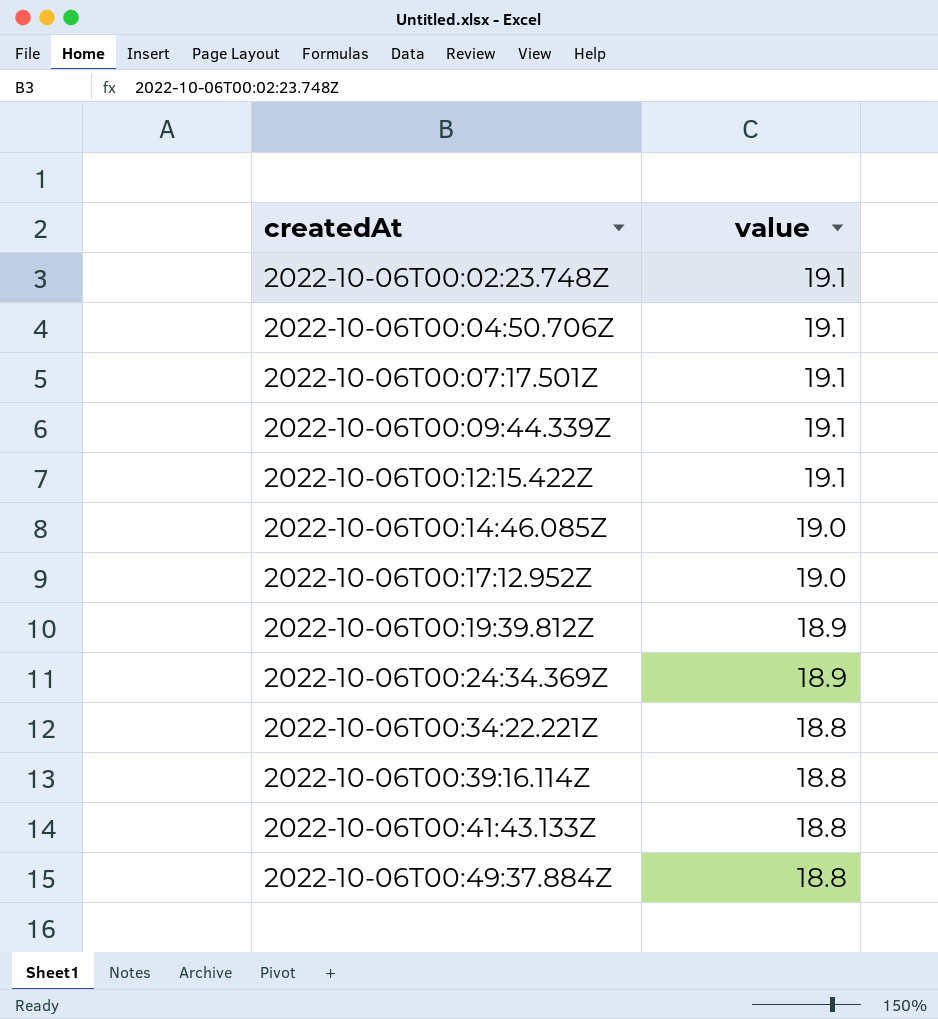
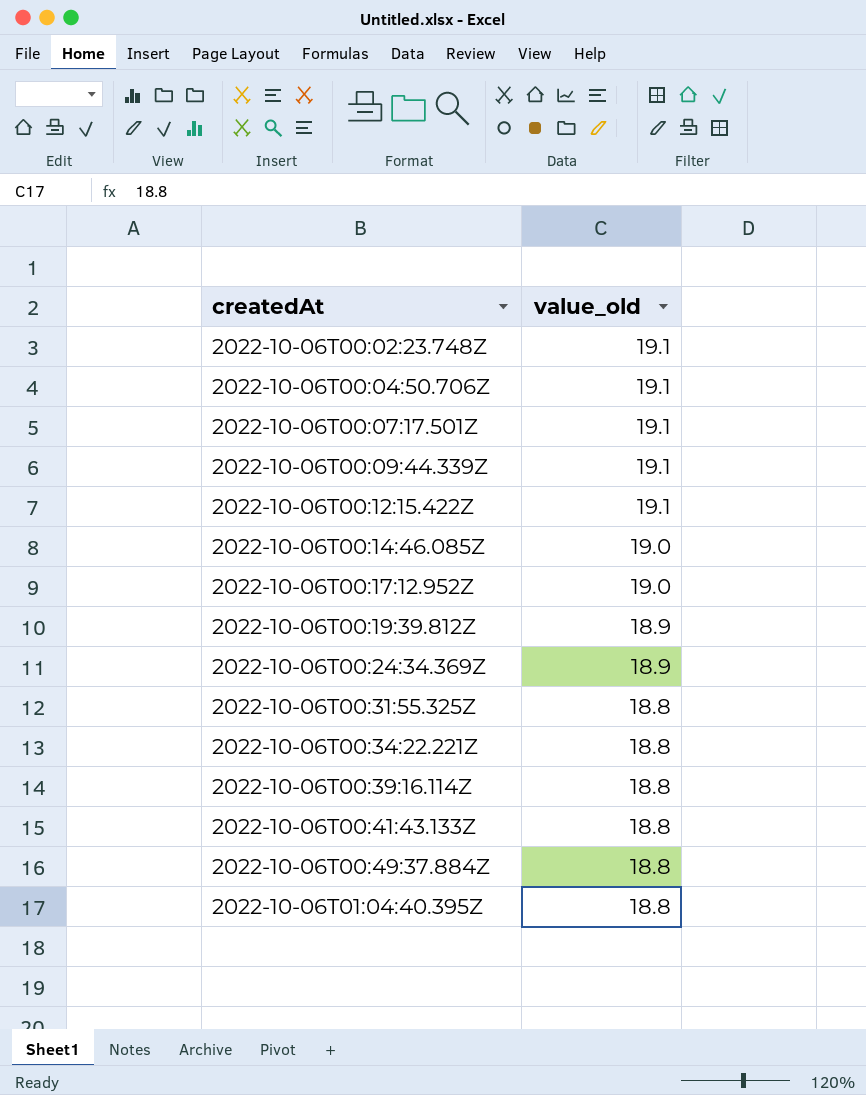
column name: value -> value_old
row 2022-10-06T00:31:55.325Z: none -> 18.8
row 2022-10-06T01:04:40.395Z: none -> 18.8

